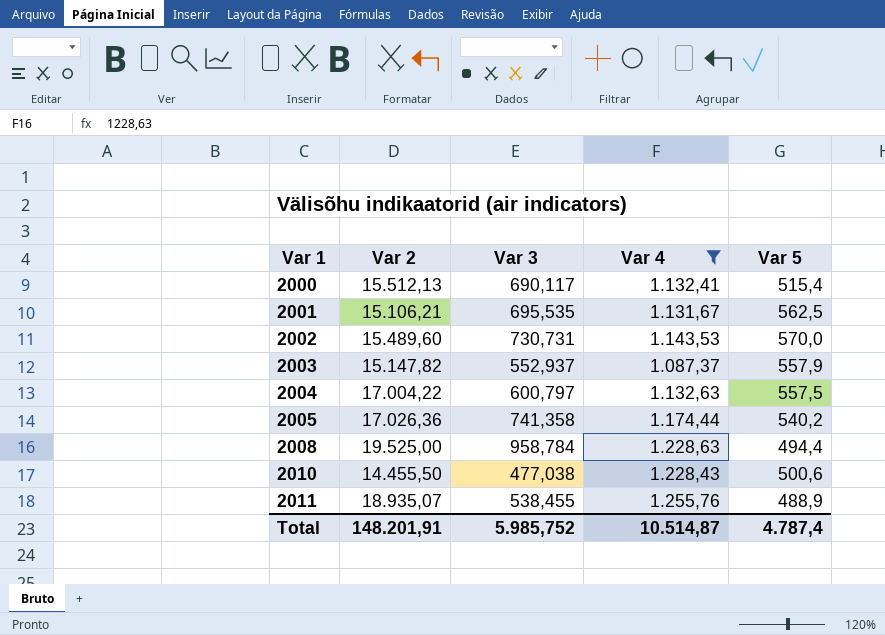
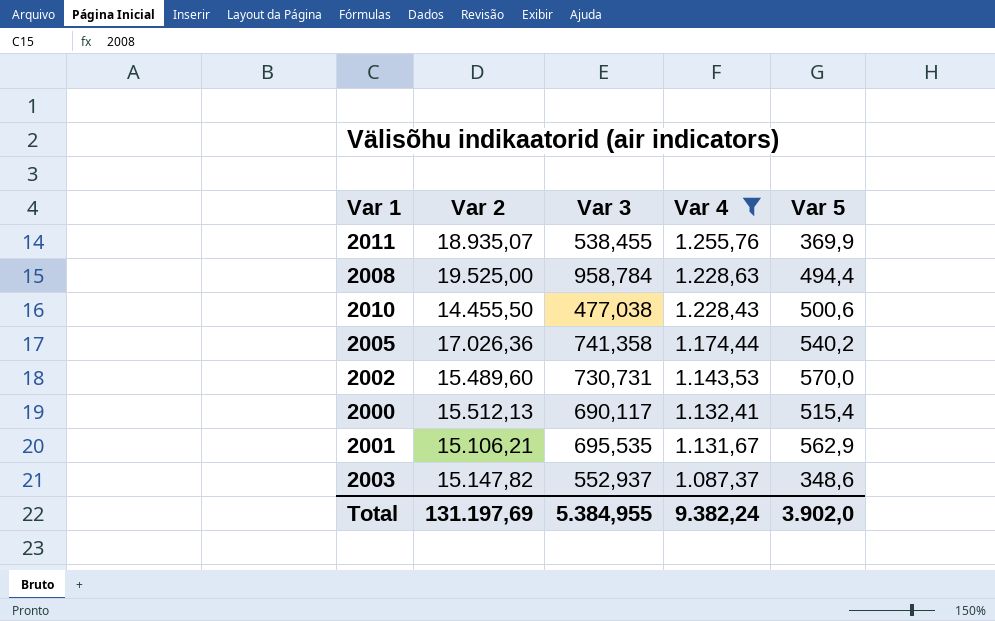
row order: Var 1 ascending -> Var 4 descending
row 2004: 17.004,22 | 600,797 | 1.132,63 | 557,5 -> none
2011 | Var 5: 488,9 -> 369,9
2001 | Var 5: 562,5 -> 562,9
2003 | Var 5: 557,9 -> 348,6
Total | Var 2: 148.201,91 -> 131.197,69
Total | Var 3: 5.985,752 -> 5.384,955
Total | Var 4: 10.514,87 -> 9.382,24
Total | Var 5: 4.787,4 -> 3.902,0

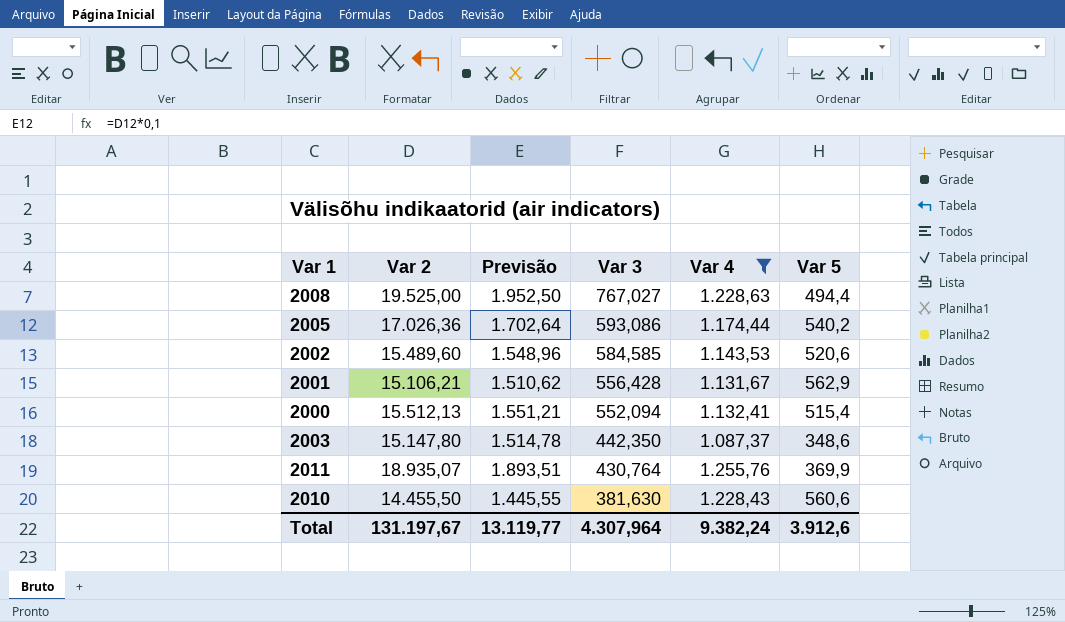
row order: Var 4 descending -> Var 3 descending
column Previsão | formula: none -> [Var 2] * 0,1
2008 | Var 3: 958,784 -> 767,027
2005 | Var 3: 741,358 -> 593,086
2002 | Var 3: 730,731 -> 584,585
2002 | Var 5: 570,0 -> 520,6
2001 | Var 3: 695,535 -> 556,428
2000 | Var 3: 690,117 -> 552,094
2003 | Var 2: 15.147,82 -> 15.147,80
2003 | Var 3: 552,937 -> 442,350
2011 | Var 3: 538,455 -> 430,764
2010 | Var 3: 477,038 -> 381,630
2010 | Var 5: 500,6 -> 560,6
Total | Var 2: 131.197,69 -> 131.197,67
Total | Var 3: 5.384,955 -> 4.307,964
Total | Var 5: 3.902,0 -> 3.912,6

